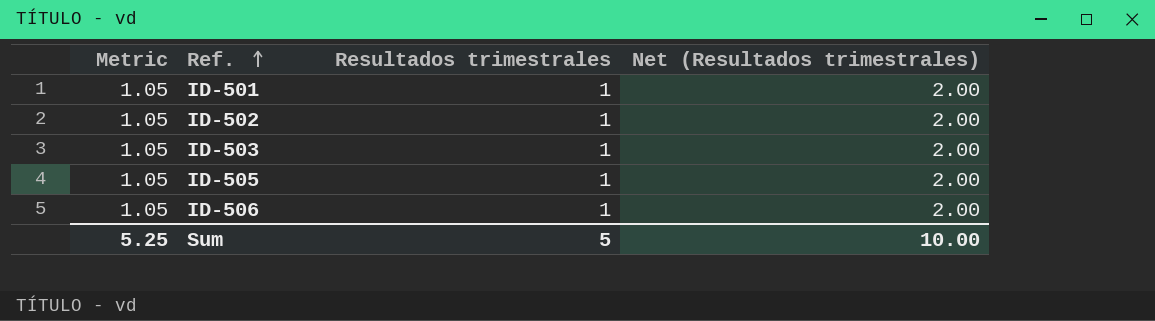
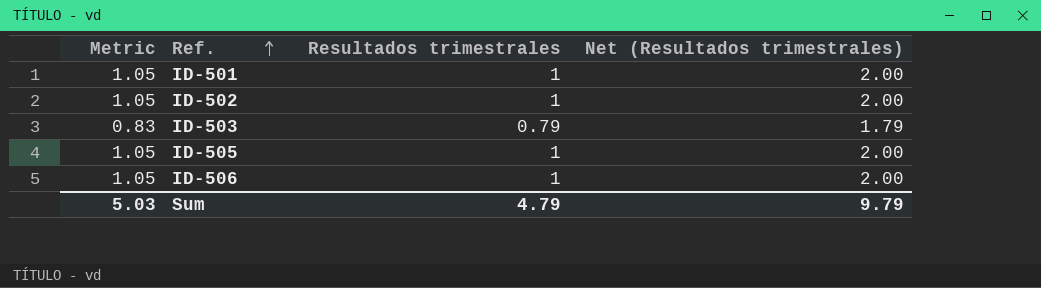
ID-503 | Metric: 1.05 -> 0.83
ID-503 | Resultados trimestrales: 1 -> 0.79
ID-503 | Net (Resultados trimestrales): 2.00 -> 1.79
Sum | Metric: 5.25 -> 5.03
Sum | Resultados trimestrales: 5 -> 4.79
Sum | Net (Resultados trimestrales): 10.00 -> 9.79

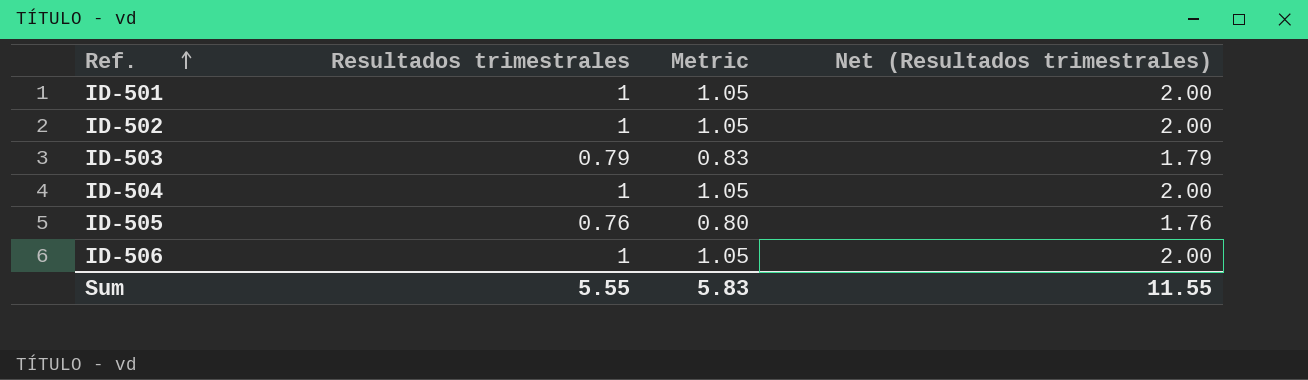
column Metric | position: 1 -> 3
row ID-504: none -> 1 | 1.05 | 2.00
ID-505 | Resultados trimestrales: 1 -> 0.76
ID-505 | Metric: 1.05 -> 0.80
ID-505 | Net (Resultados trimestrales): 2.00 -> 1.76
Sum | Resultados trimestrales: 4.79 -> 5.55
Sum | Metric: 5.03 -> 5.83
Sum | Net (Resultados trimestrales): 9.79 -> 11.55

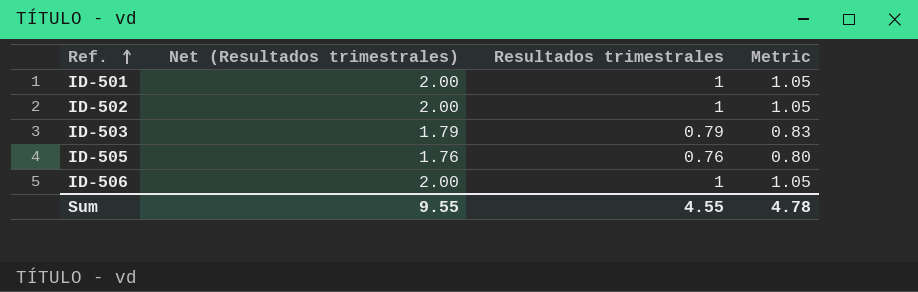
column Net (Resultados trimestrales) | position: 4 -> 2
row ID-504: 1 | 1.05 | 2.00 -> none
Sum | Net (Resultados trimestrales): 11.55 -> 9.55
Sum | Resultados trimestrales: 5.55 -> 4.55
Sum | Metric: 5.83 -> 4.78

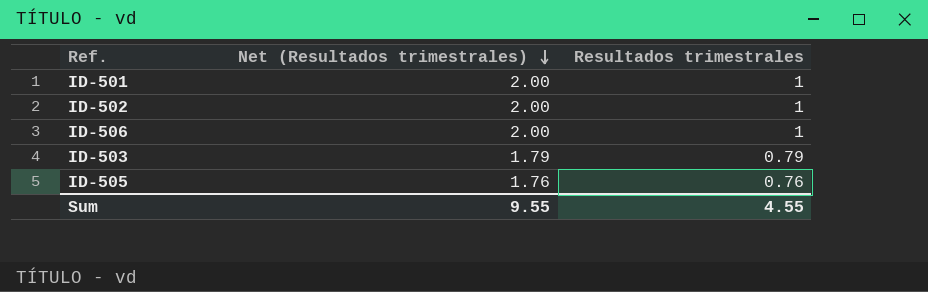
row order: Ref. ascending -> Net (Resultados trimestrales) descending
column Metric | formula: [Resultados trimestrales] * 1.05 -> none

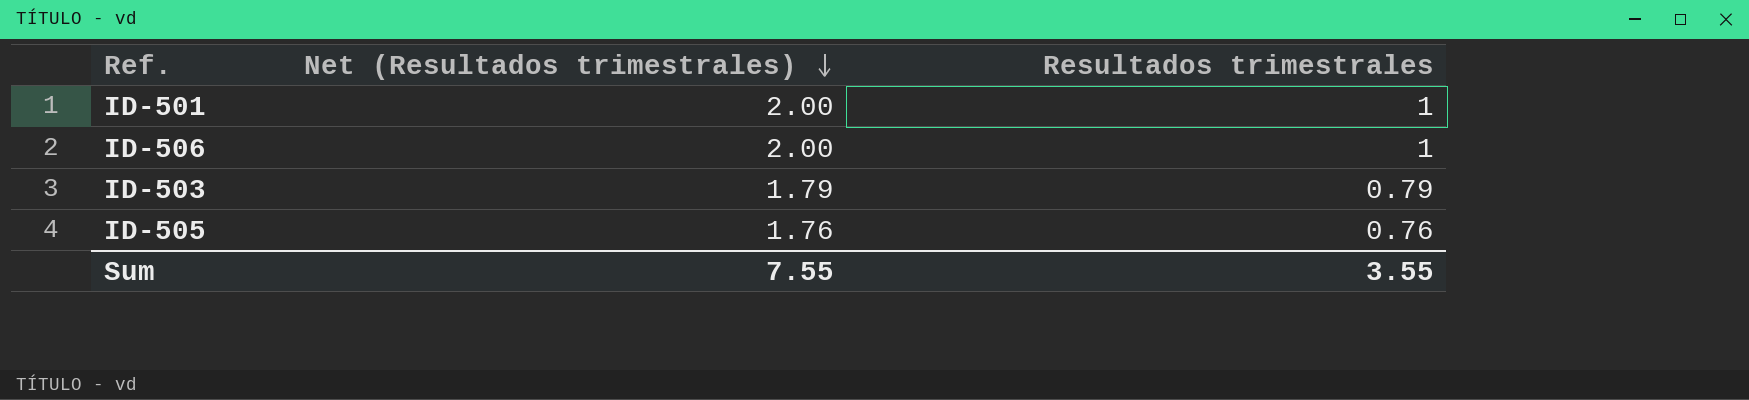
row ID-502: 2.00 | 1 -> none
Sum | Net (Resultados trimestrales): 9.55 -> 7.55
Sum | Resultados trimestrales: 4.55 -> 3.55

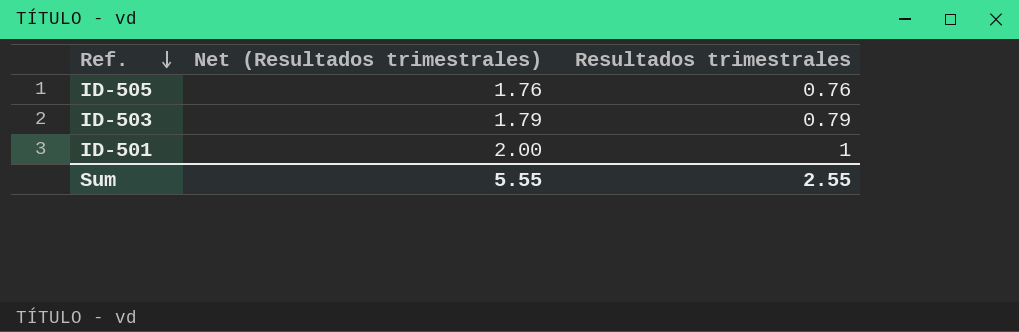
row order: Net (Resultados trimestrales) descending -> Ref. descending
row ID-506: 2.00 | 1 -> none
Sum | Net (Resultados trimestrales): 7.55 -> 5.55
Sum | Resultados trimestrales: 3.55 -> 2.55

